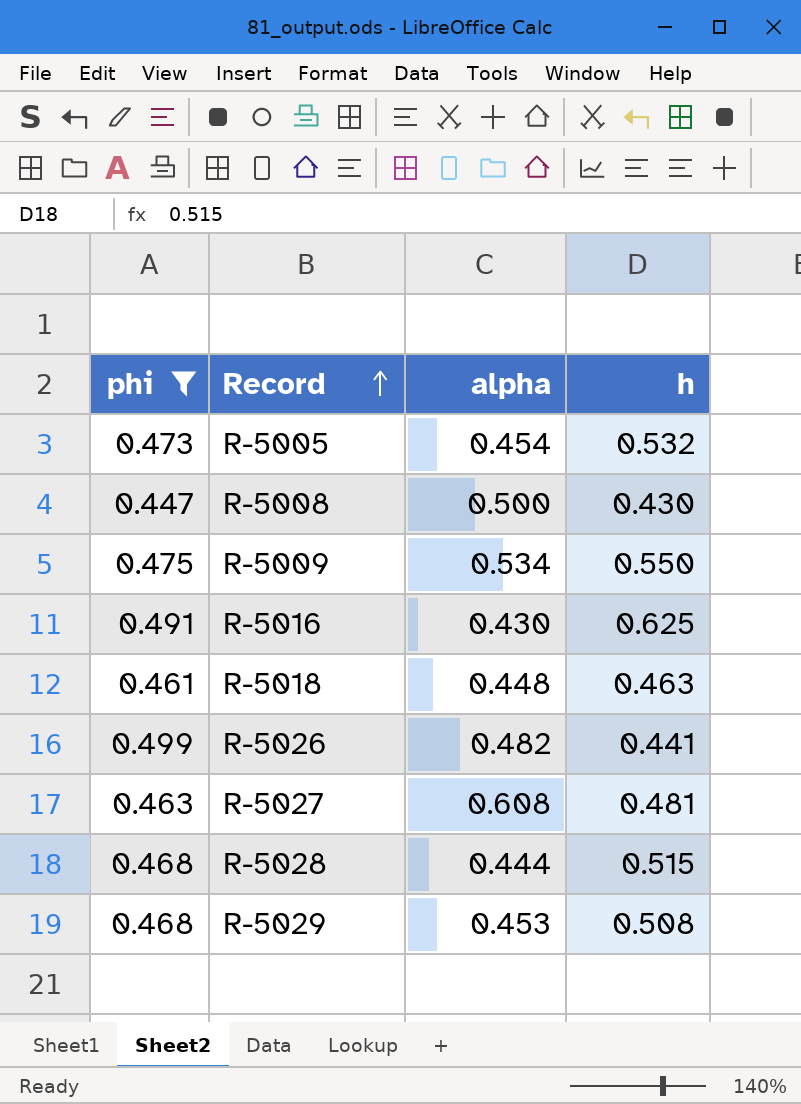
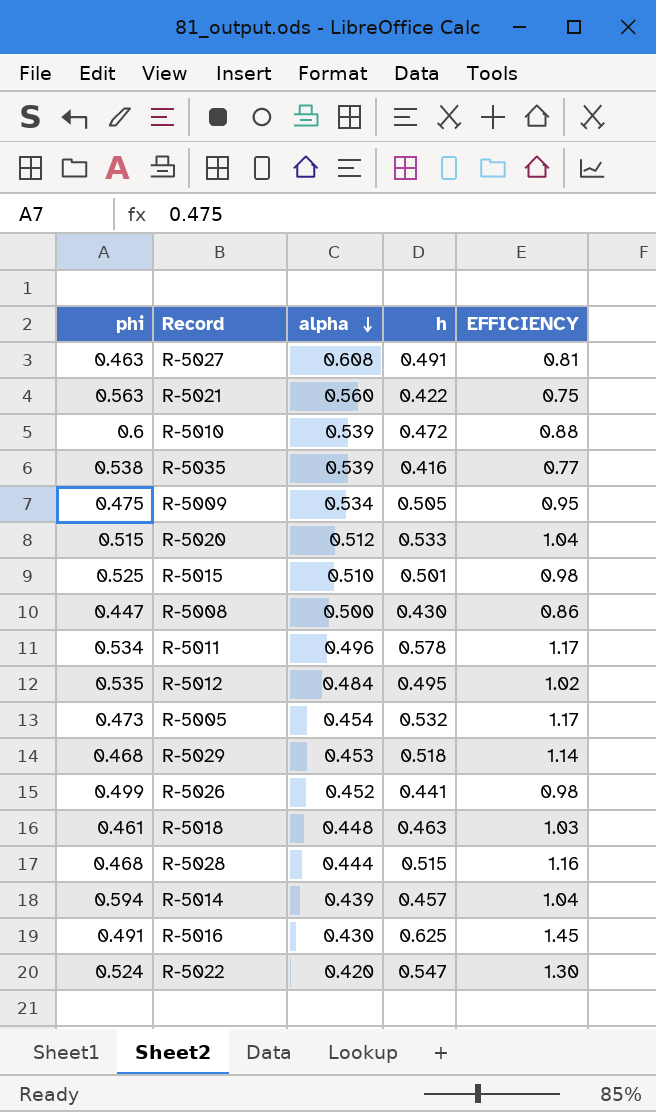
filter: phi <= 0.499 -> none
row order: Record ascending -> alpha descending
column EFFICIENCY | formula: none -> [h] / [alpha]
R-5027 | h: 0.481 -> 0.491
R-5009 | h: 0.550 -> 0.505
R-5029 | h: 0.508 -> 0.518
R-5026 | alpha: 0.482 -> 0.452

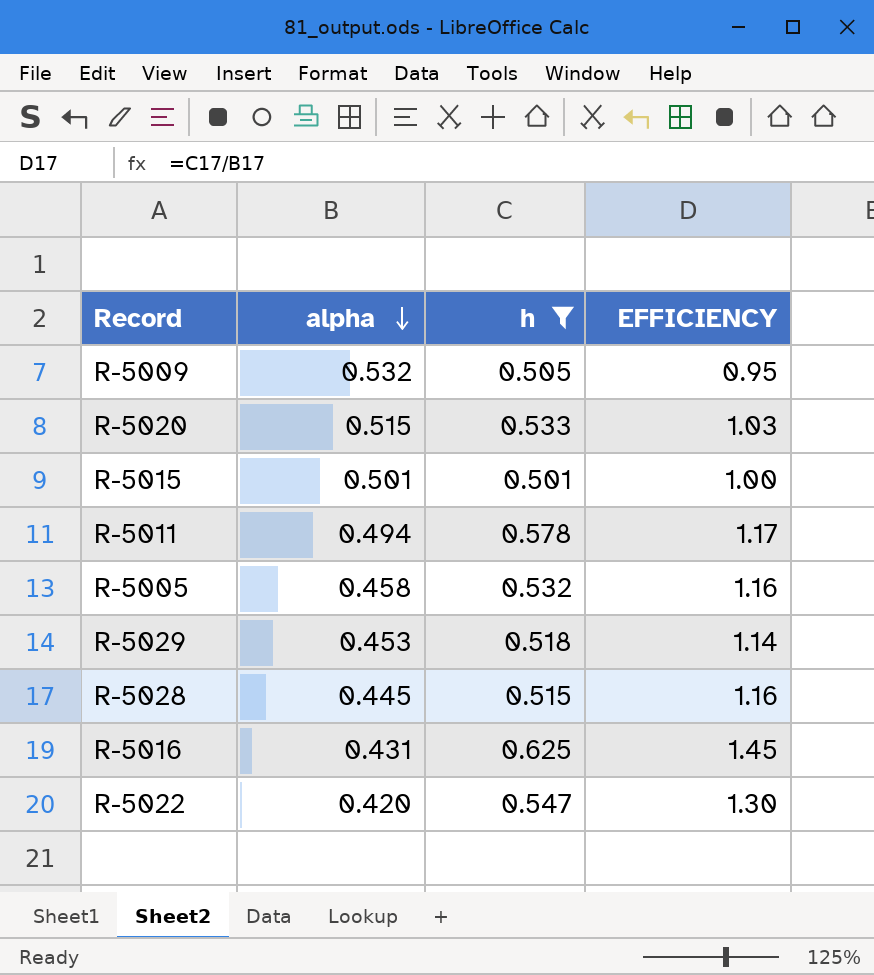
filter: none -> h >= 0.501
column phi | position: 1 -> none
R-5009 | alpha: 0.534 -> 0.532
R-5020 | alpha: 0.512 -> 0.515
R-5020 | EFFICIENCY: 1.04 -> 1.03
R-5015 | alpha: 0.510 -> 0.501
R-5015 | EFFICIENCY: 0.98 -> 1.00
R-5011 | alpha: 0.496 -> 0.494
R-5005 | alpha: 0.454 -> 0.458
R-5005 | EFFICIENCY: 1.17 -> 1.16
R-5028 | alpha: 0.444 -> 0.445
R-5016 | alpha: 0.430 -> 0.431

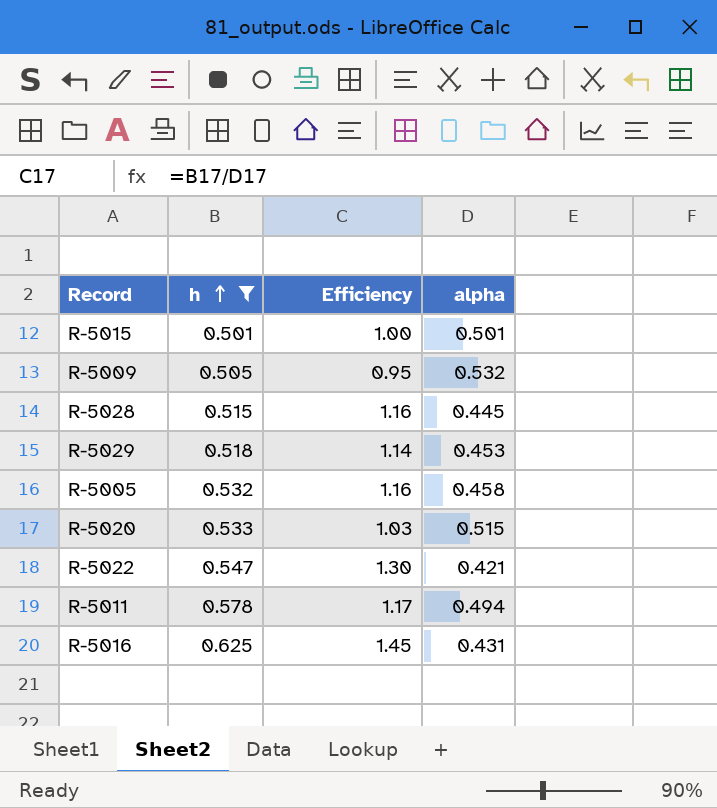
row order: alpha descending -> h ascending
column name: EFFICIENCY -> Efficiency
column alpha | position: 2 -> 4
R-5022 | alpha: 0.420 -> 0.421

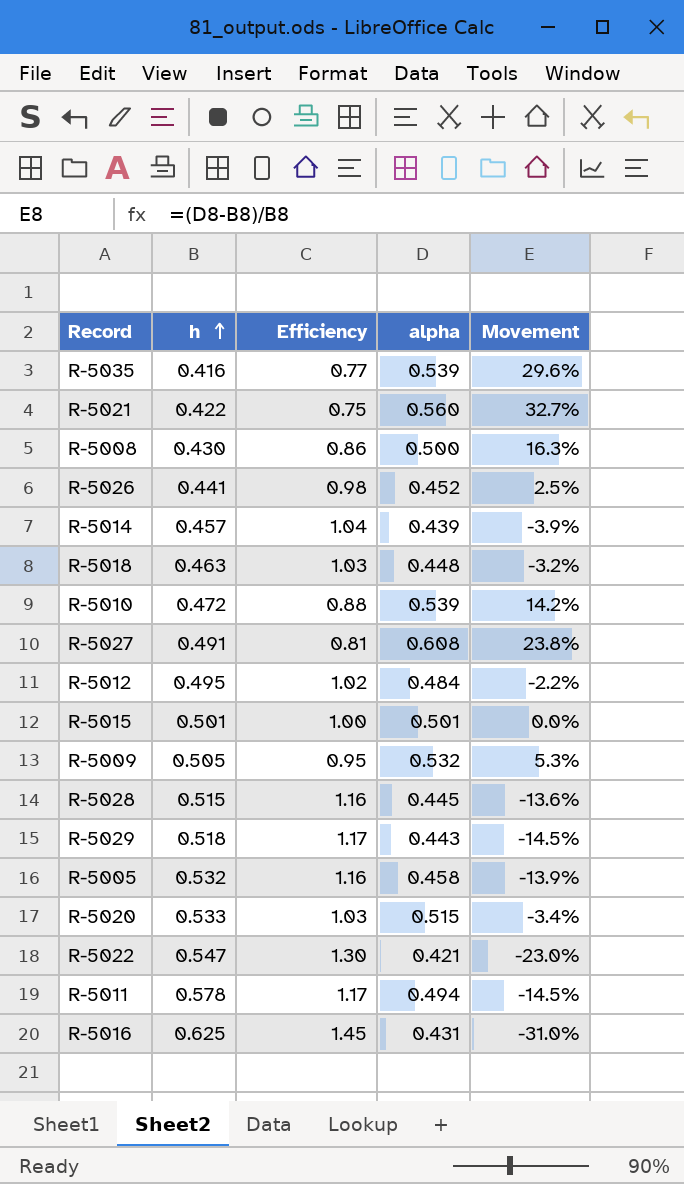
filter: h >= 0.501 -> none
column Movement | formula: none -> ([alpha] - [h]) / [h]
R-5029 | Efficiency: 1.14 -> 1.17
R-5029 | alpha: 0.453 -> 0.443

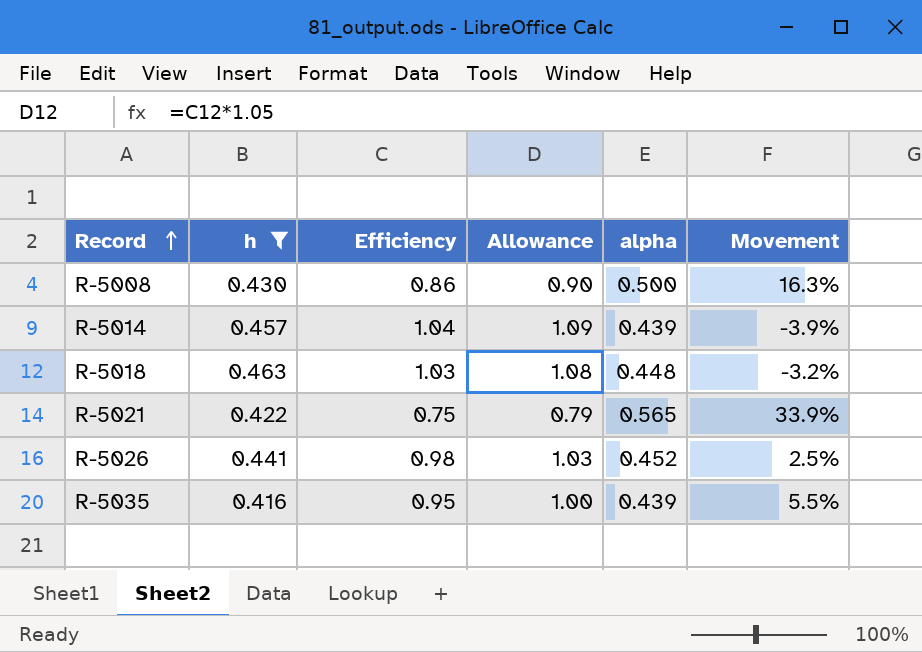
filter: none -> h <= 0.463
row order: h ascending -> Record ascending
column Allowance | formula: none -> [Efficiency] * 1.05
R-5021 | alpha: 0.560 -> 0.565
R-5021 | Movement: 32.7% -> 33.9%
R-5035 | Efficiency: 0.77 -> 0.95
R-5035 | alpha: 0.539 -> 0.439
R-5035 | Movement: 29.6% -> 5.5%

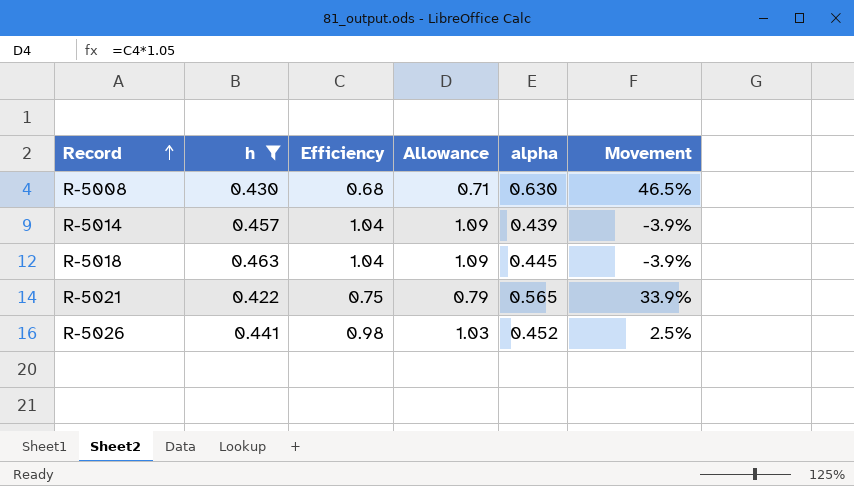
row R-5035: 0.416 | 0.95 | 1.00 | 0.439 | 5.5% -> none
R-5008 | Efficiency: 0.86 -> 0.68
R-5008 | Allowance: 0.90 -> 0.71
R-5008 | alpha: 0.500 -> 0.630
R-5008 | Movement: 16.3% -> 46.5%
R-5018 | Efficiency: 1.03 -> 1.04
R-5018 | Allowance: 1.08 -> 1.09
R-5018 | alpha: 0.448 -> 0.445
R-5018 | Movement: -3.2% -> -3.9%

